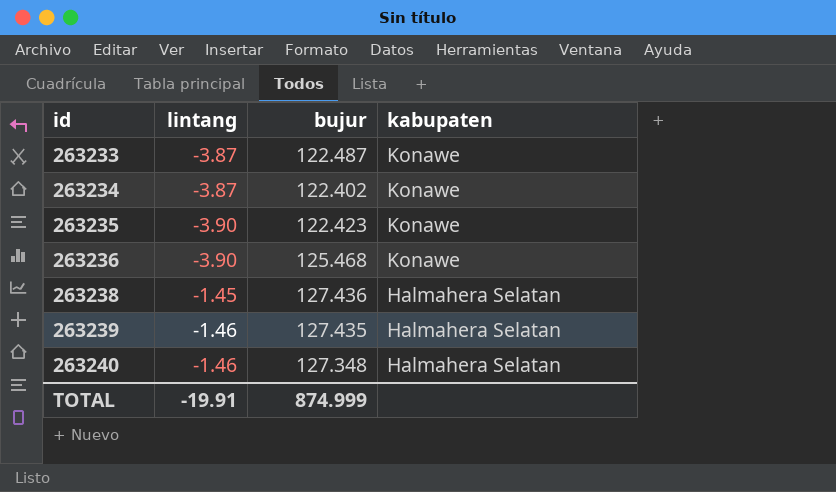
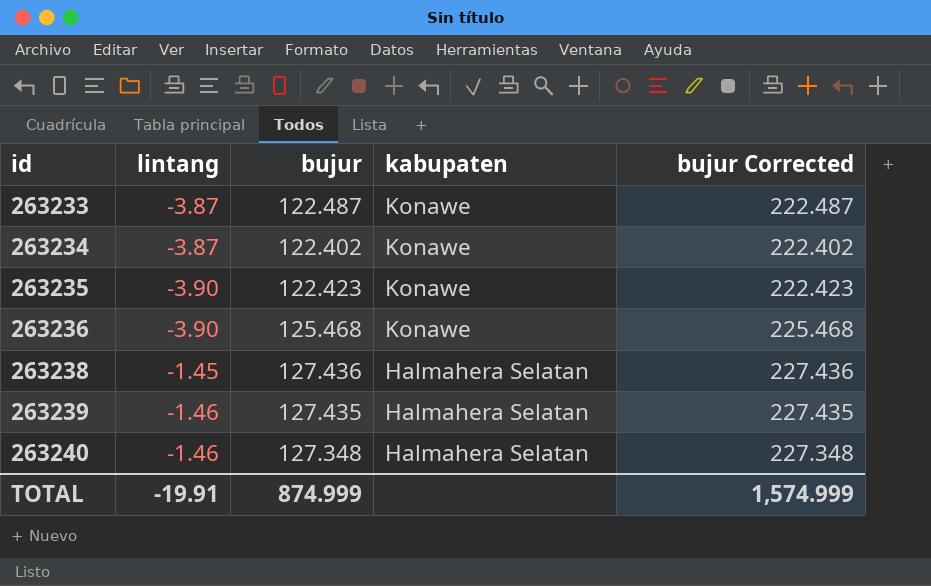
column bujur Corrected | formula: none -> [bujur] + 100

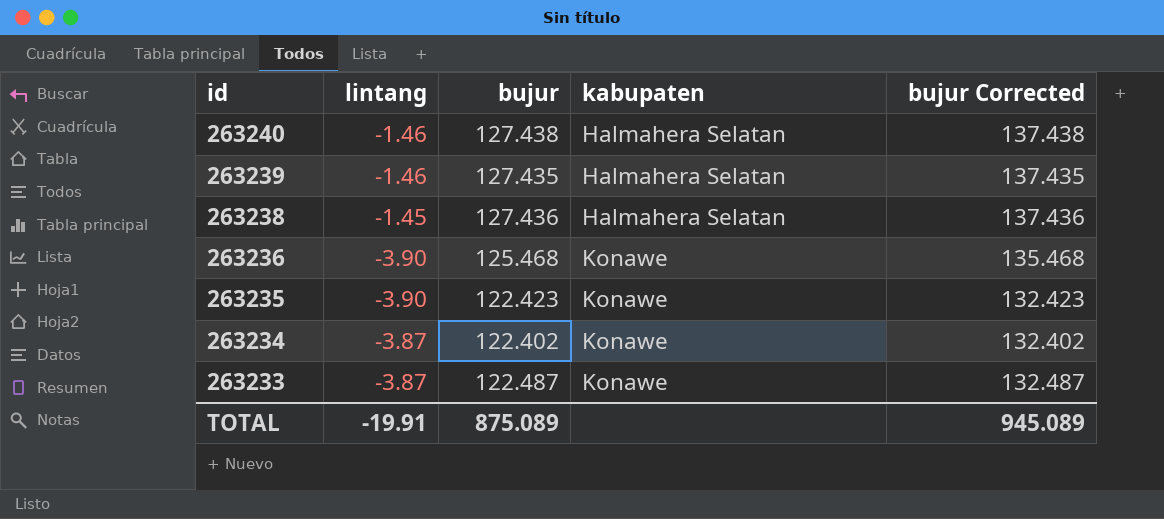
row order: id ascending -> id descending
column bujur Corrected | formula: [bujur] + 100 -> [bujur] + 10
263240 | bujur: 127.348 -> 127.438
TOTAL | bujur: 874.999 -> 875.089
TOTAL | bujur Corrected: 1,574.999 -> 945.089

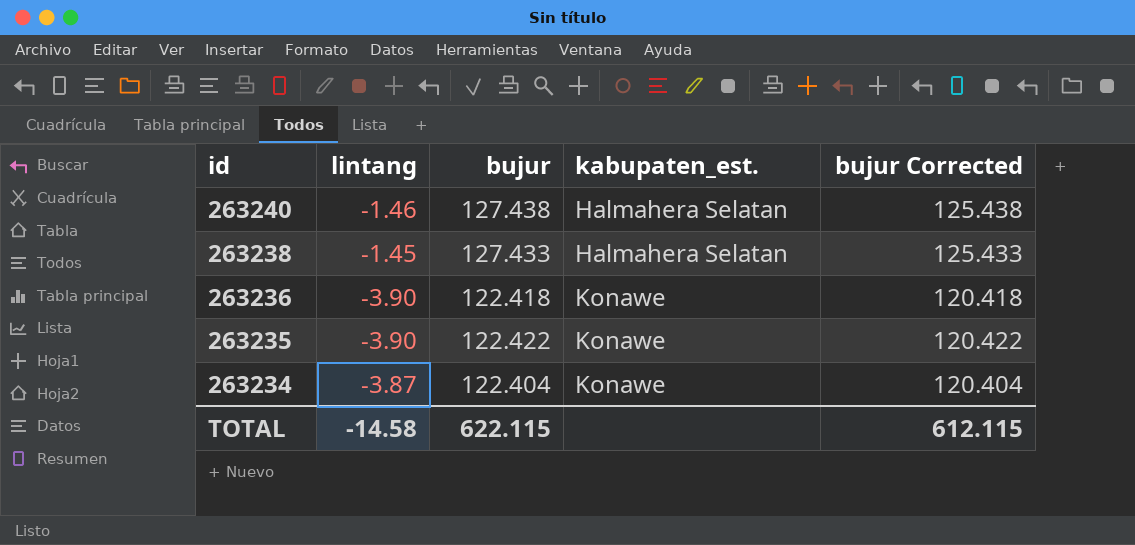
column name: kabupaten -> kabupaten_est.
column bujur Corrected | formula: [bujur] + 10 -> [bujur] - 2
row 263239: -1.46 | 127.435 | Halmahera Selatan | 137.435 -> none
row 263233: -3.87 | 122.487 | Konawe | 132.487 -> none
263238 | bujur: 127.436 -> 127.433
263236 | bujur: 125.468 -> 122.418
263235 | bujur: 122.423 -> 122.422
263234 | bujur: 122.402 -> 122.404
TOTAL | lintang: -19.91 -> -14.58
TOTAL | bujur: 875.089 -> 622.115
TOTAL | bujur Corrected: 945.089 -> 612.115

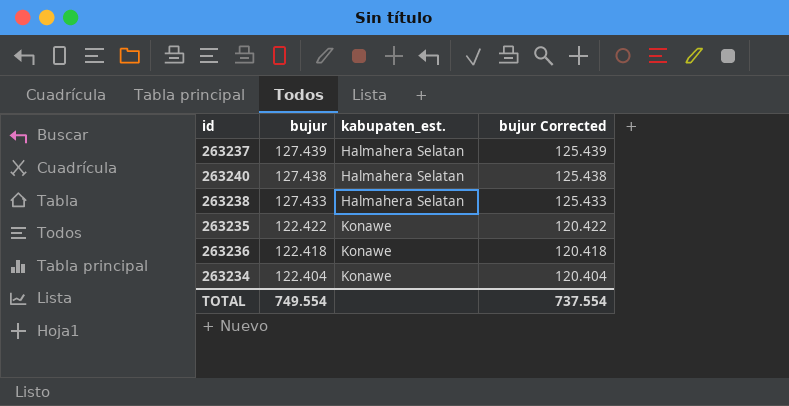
row order: id descending -> bujur descending
column lintang | position: 2 -> none
row 263237: none -> 127.439 | Halmahera Selatan | 125.439
TOTAL | bujur: 622.115 -> 749.554
TOTAL | bujur Corrected: 612.115 -> 737.554

